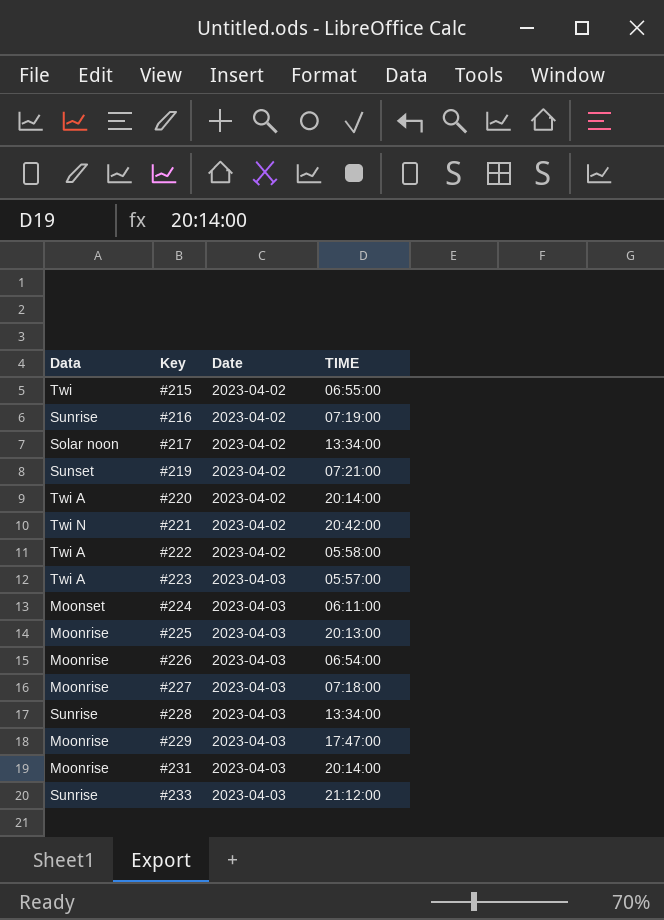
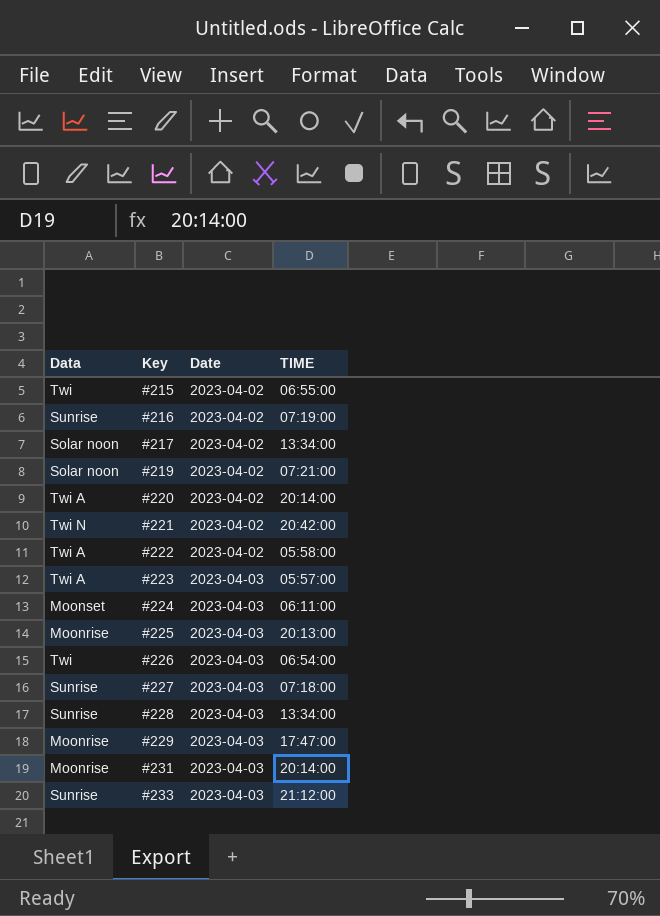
#219 | Data: Sunset -> Solar noon
#226 | Data: Moonrise -> Twi
#227 | Data: Moonrise -> Sunrise

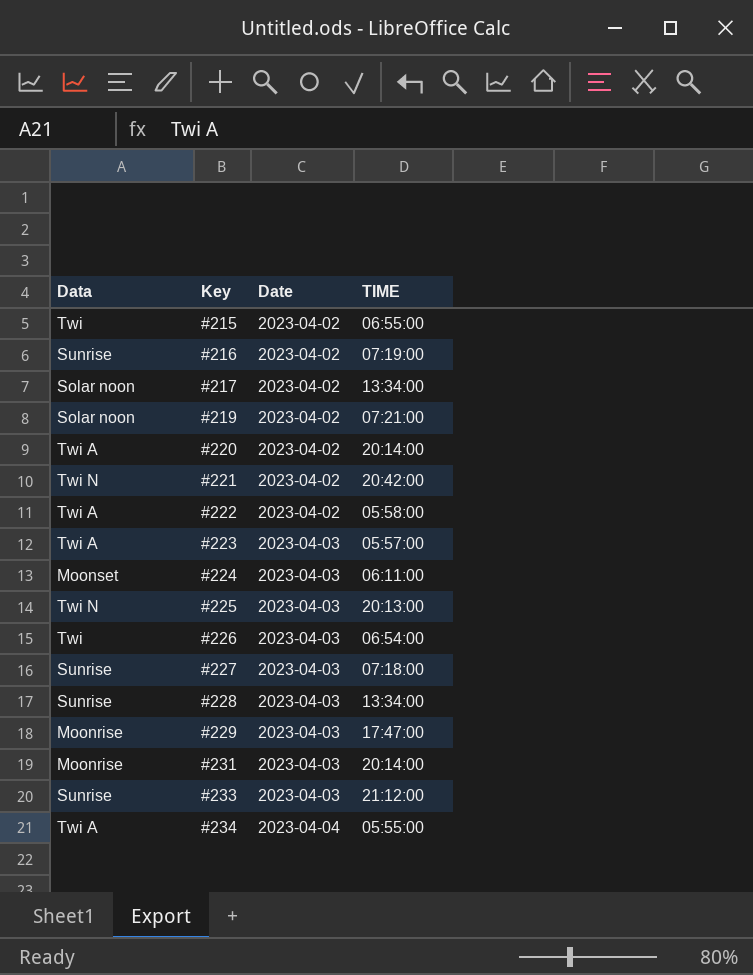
#225 | Data: Moonrise -> Twi N
row #234: none -> Twi A | 2023-04-04 | 05:55:00

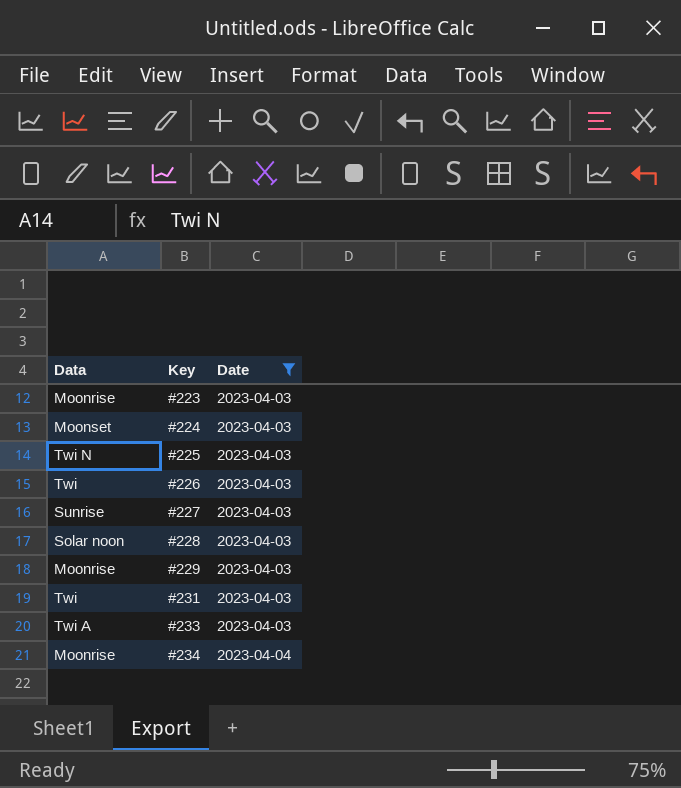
filter: none -> Date != 2023-04-02
column TIME | position: 4 -> none
#223 | Data: Twi A -> Moonrise
#228 | Data: Sunrise -> Solar noon
#231 | Data: Moonrise -> Twi
#233 | Data: Sunrise -> Twi A
#234 | Data: Twi A -> Moonrise

